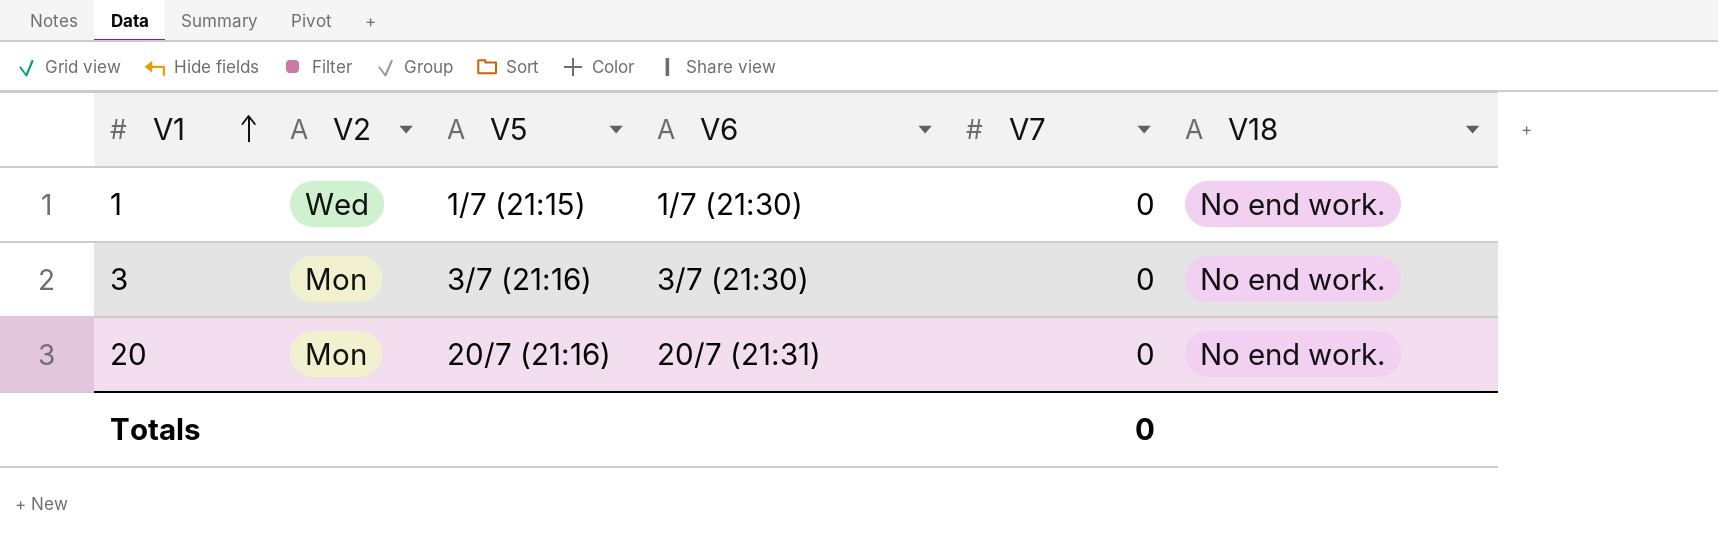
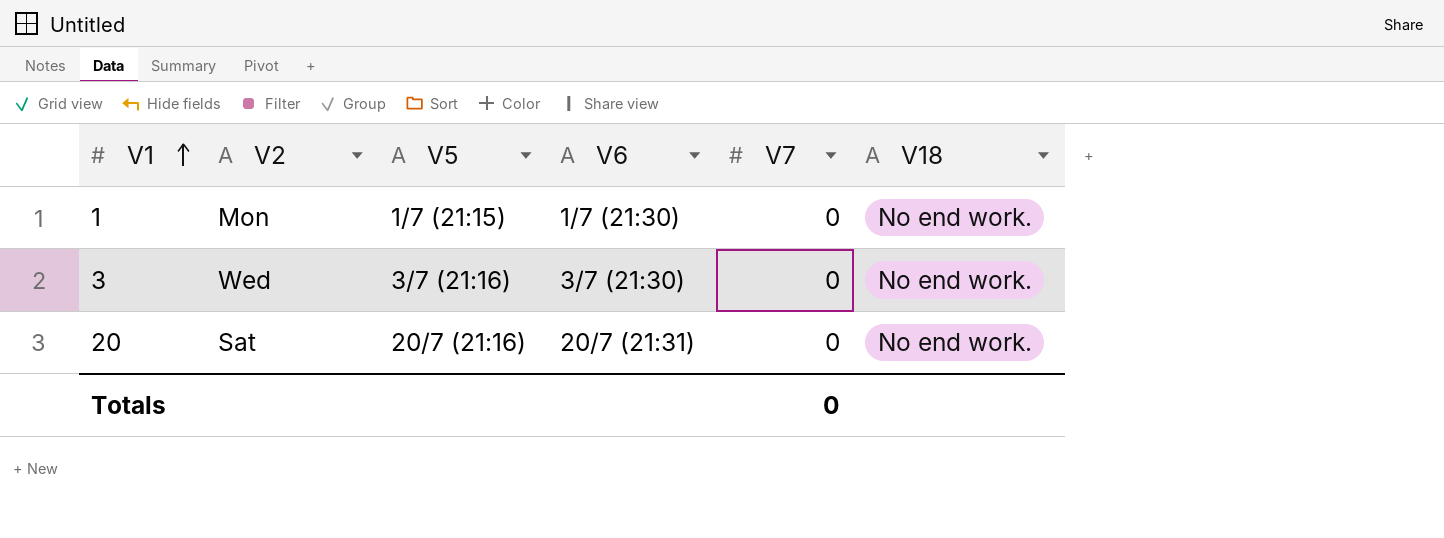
1 | V2: Wed -> Mon
3 | V2: Mon -> Wed
20 | V2: Mon -> Sat

